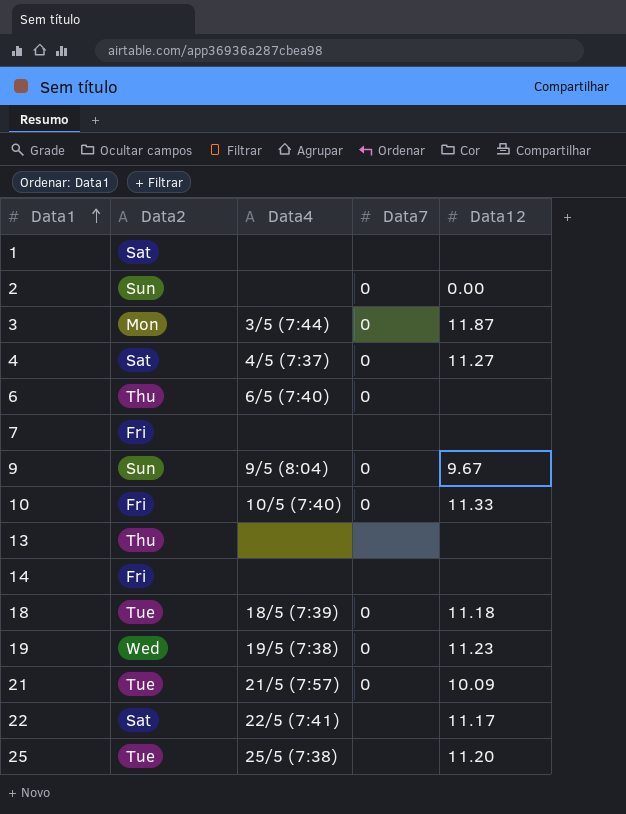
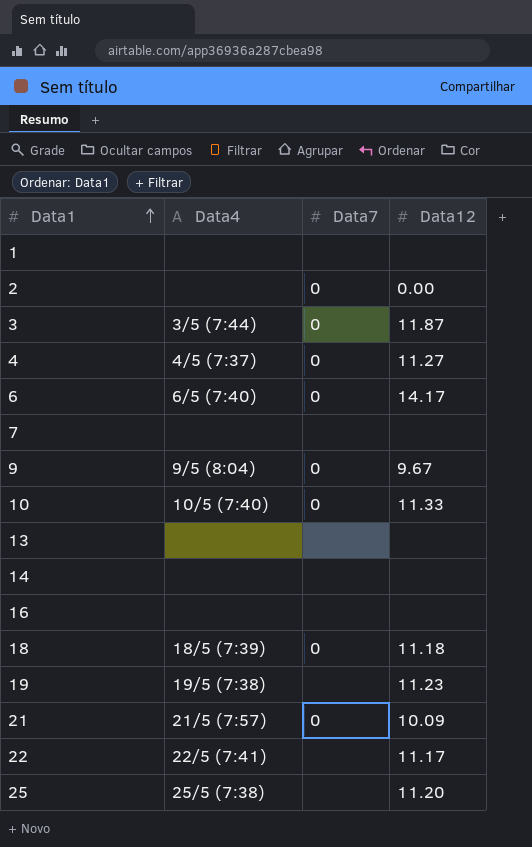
column Data2 | position: 2 -> none
6 | Data12: none -> 14.17
row 16: none -> none | none | none
19 | Data7: 0 -> none

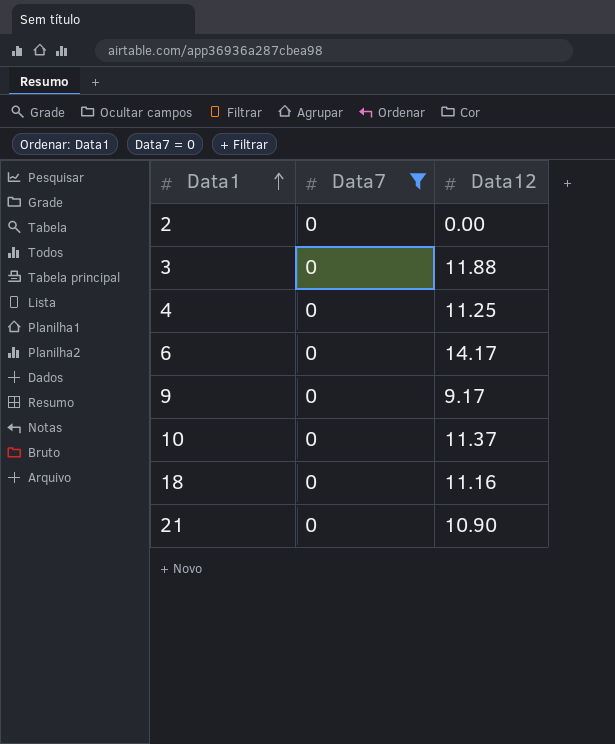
filter: none -> Data7 = 0
column Data4 | position: 2 -> none
3 | Data12: 11.87 -> 11.88
4 | Data12: 11.27 -> 11.25
9 | Data12: 9.67 -> 9.17
10 | Data12: 11.33 -> 11.37
18 | Data12: 11.18 -> 11.16
21 | Data12: 10.09 -> 10.90

